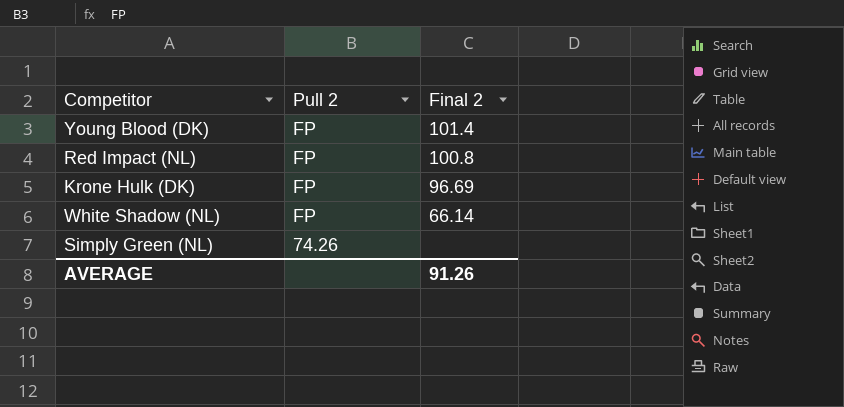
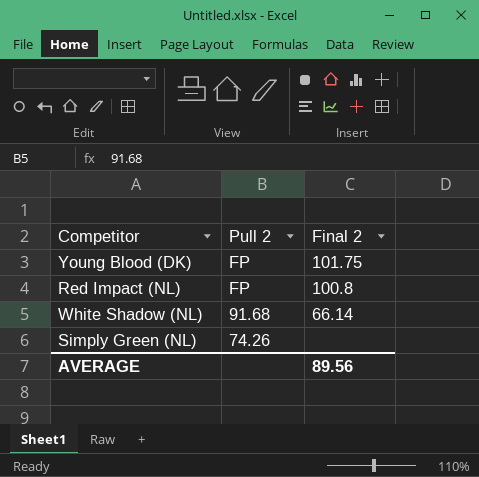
row Krone Hulk (DK): FP | 96.69 -> none
Young Blood (DK) | Final 2: 101.4 -> 101.75
White Shadow (NL) | Pull 2: FP -> 91.68
AVERAGE | Final 2: 91.26 -> 89.56

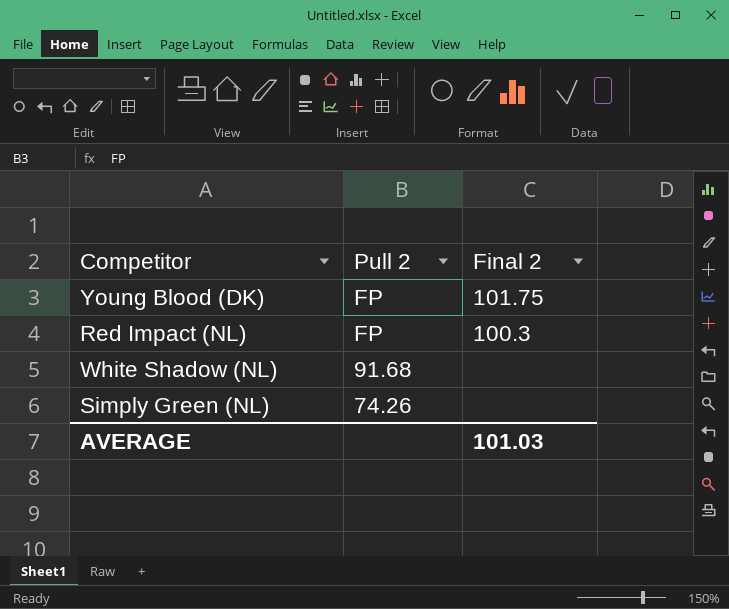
Red Impact (NL) | Final 2: 100.8 -> 100.3
White Shadow (NL) | Final 2: 66.14 -> none
AVERAGE | Final 2: 89.56 -> 101.03

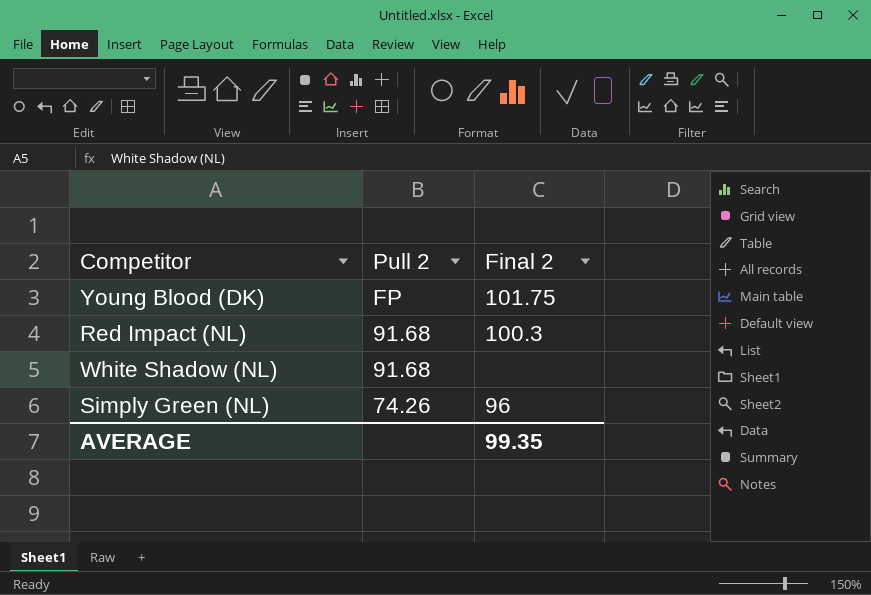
Red Impact (NL) | Pull 2: FP -> 91.68
Simply Green (NL) | Final 2: none -> 96
AVERAGE | Final 2: 101.03 -> 99.35

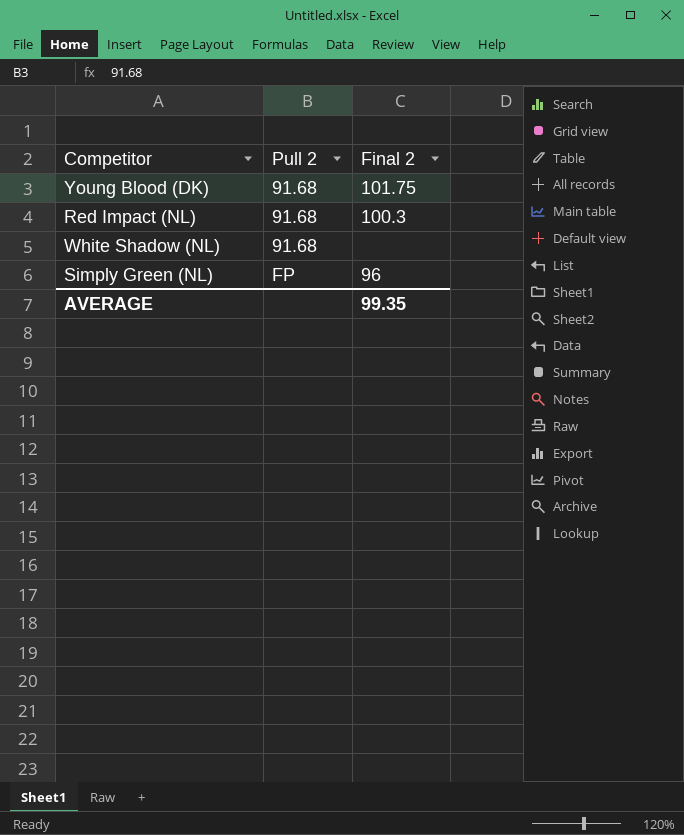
Young Blood (DK) | Pull 2: FP -> 91.68
Simply Green (NL) | Pull 2: 74.26 -> FP

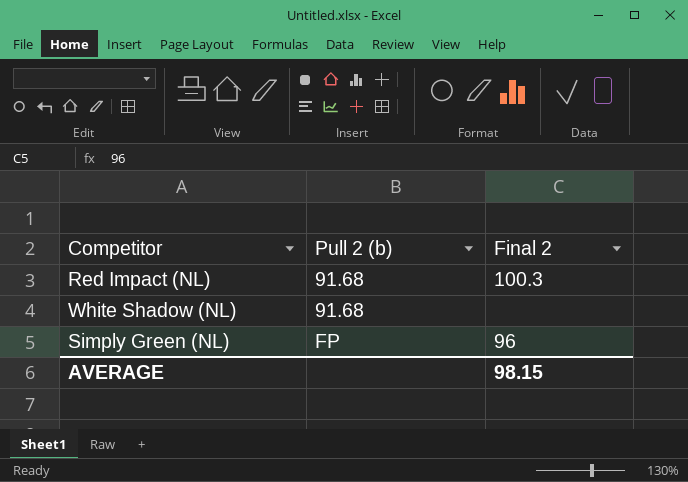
column name: Pull 2 -> Pull 2 (b)
row Young Blood (DK): 91.68 | 101.75 -> none
AVERAGE | Final 2: 99.35 -> 98.15

